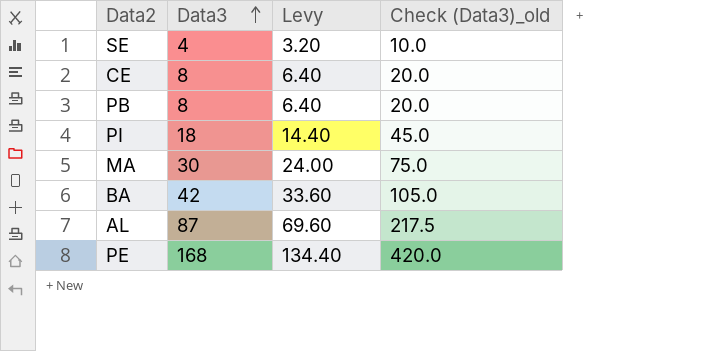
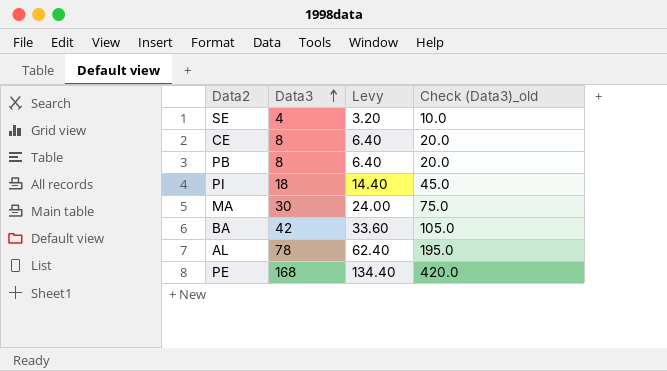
AL | Data3: 87 -> 78
AL | Levy: 69.60 -> 62.40
AL | Check (Data3)_old: 217.5 -> 195.0

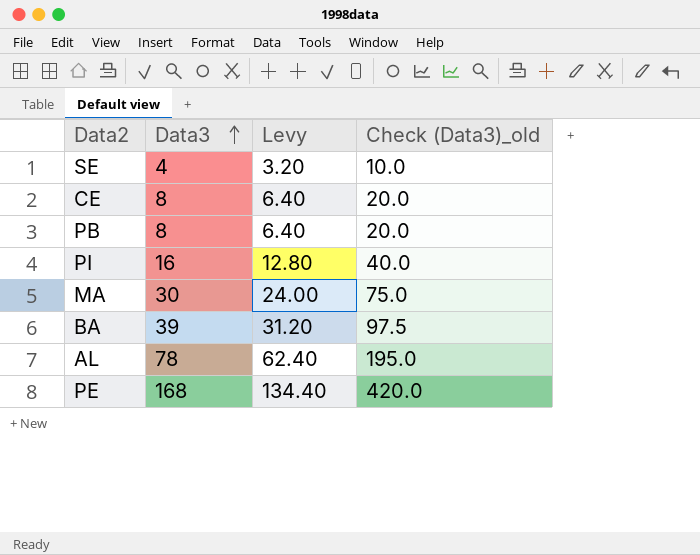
PI | Data3: 18 -> 16
PI | Levy: 14.40 -> 12.80
PI | Check (Data3)_old: 45.0 -> 40.0
BA | Data3: 42 -> 39
BA | Levy: 33.60 -> 31.20
BA | Check (Data3)_old: 105.0 -> 97.5

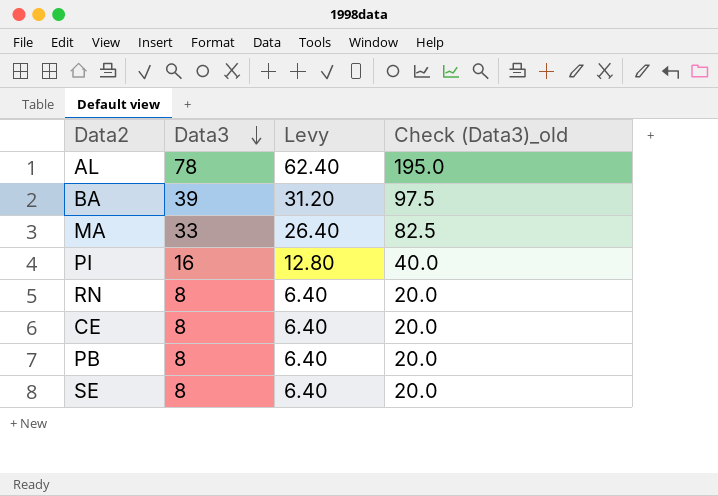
row order: Data3 ascending -> Data3 descending
row PE: 168 | 134.40 | 420.0 -> none
MA | Data3: 30 -> 33
MA | Levy: 24.00 -> 26.40
MA | Check (Data3)_old: 75.0 -> 82.5
row RN: none -> 8 | 6.40 | 20.0
SE | Data3: 4 -> 8
SE | Levy: 3.20 -> 6.40
SE | Check (Data3)_old: 10.0 -> 20.0

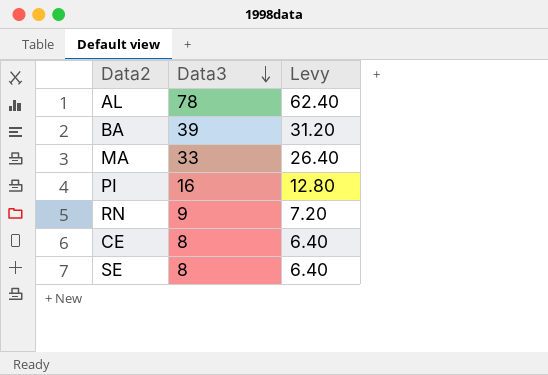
column Check (Data3)_old | formula: [Data3] * 2.5 -> none
row PB: 8 | 6.40 | 20.0 -> none
RN | Data3: 8 -> 9
RN | Levy: 6.40 -> 7.20

